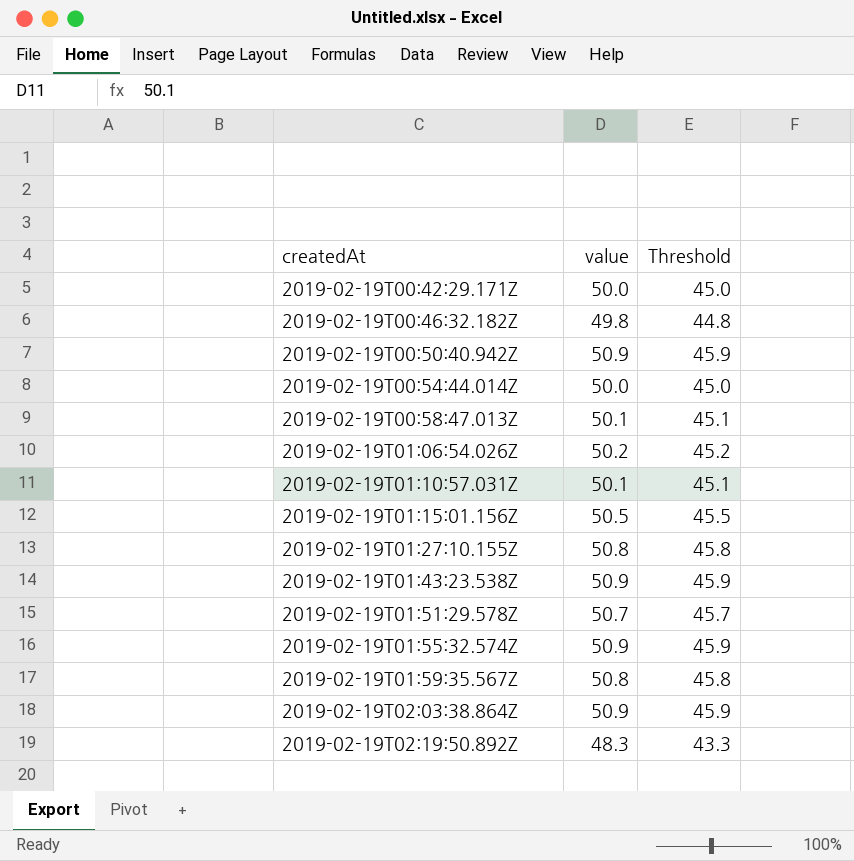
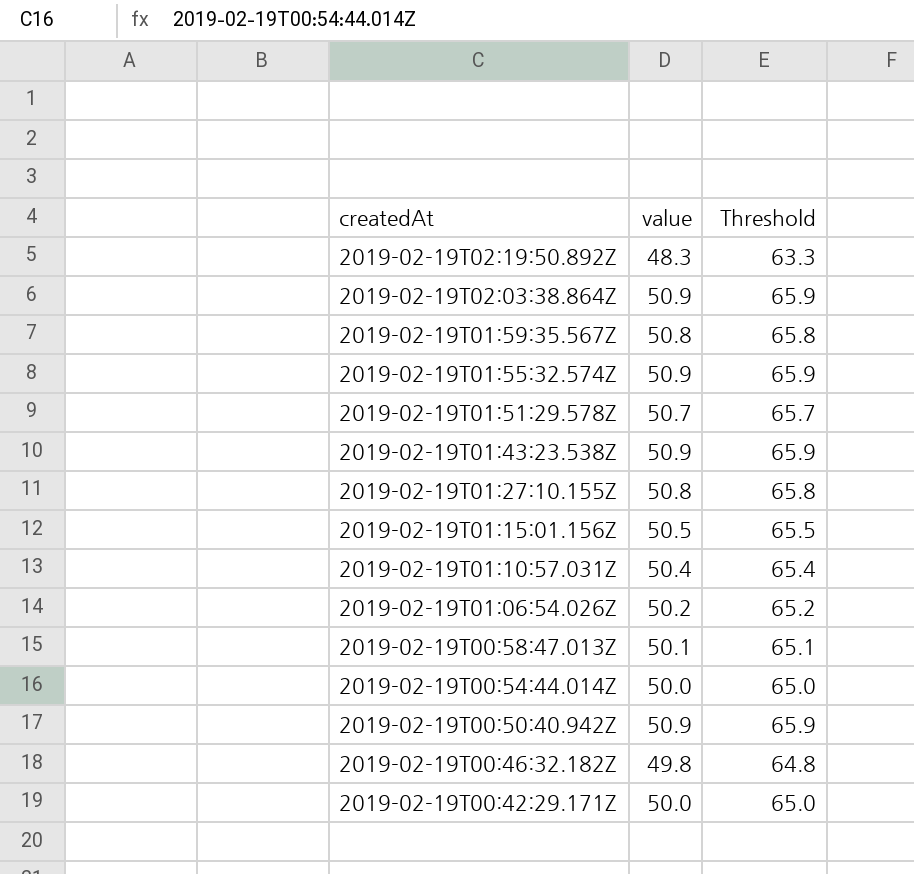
row order: createdAt ascending -> createdAt descending
column Threshold | formula: [value] - 5 -> [value] + 15
2019-02-19T01:10:57.031Z | value: 50.1 -> 50.4

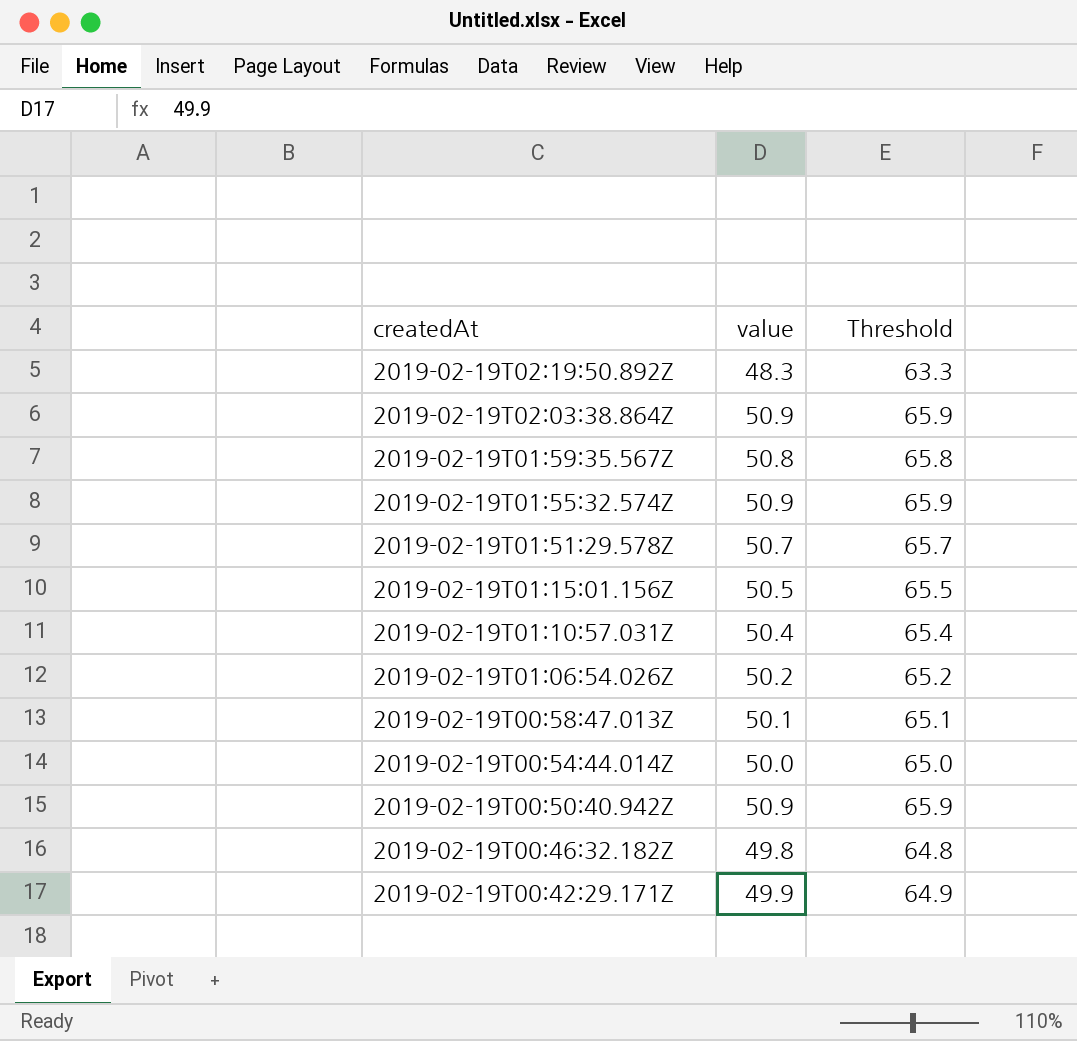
row 2019-02-19T01:43:23.538Z: 50.9 | 65.9 -> none
row 2019-02-19T01:27:10.155Z: 50.8 | 65.8 -> none
2019-02-19T00:42:29.171Z | value: 50.0 -> 49.9
2019-02-19T00:42:29.171Z | Threshold: 65.0 -> 64.9

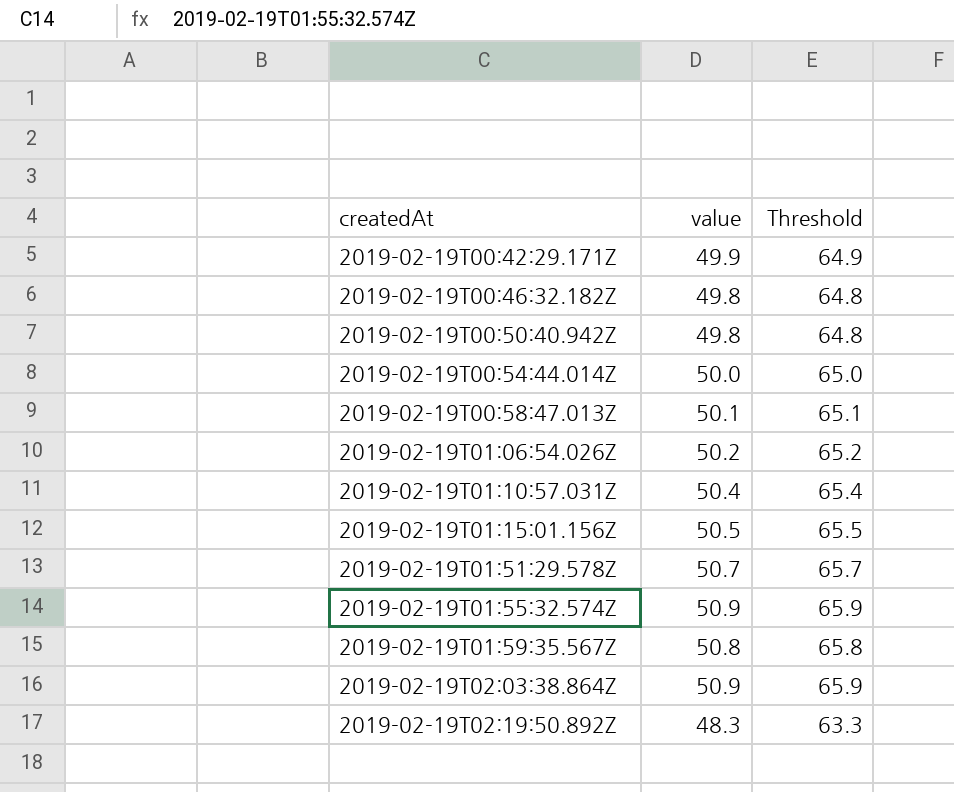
row order: createdAt descending -> createdAt ascending
2019-02-19T00:50:40.942Z | value: 50.9 -> 49.8
2019-02-19T00:50:40.942Z | Threshold: 65.9 -> 64.8

